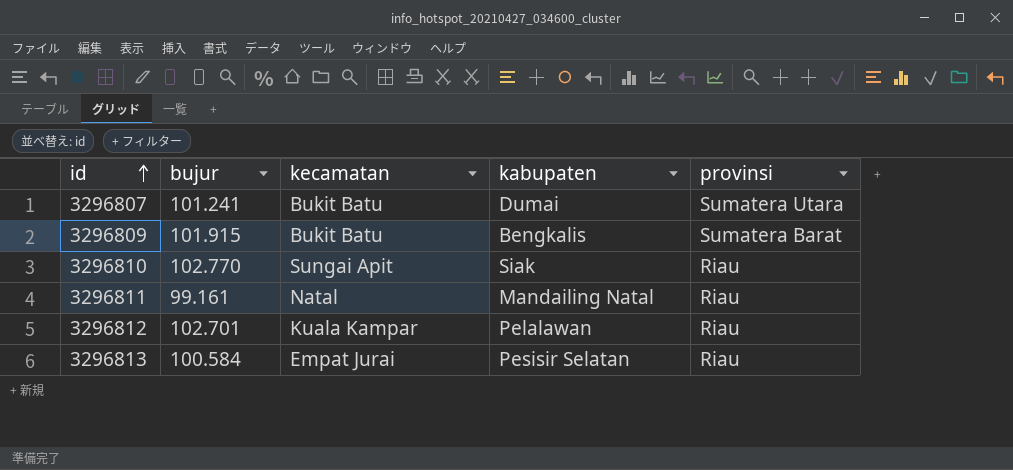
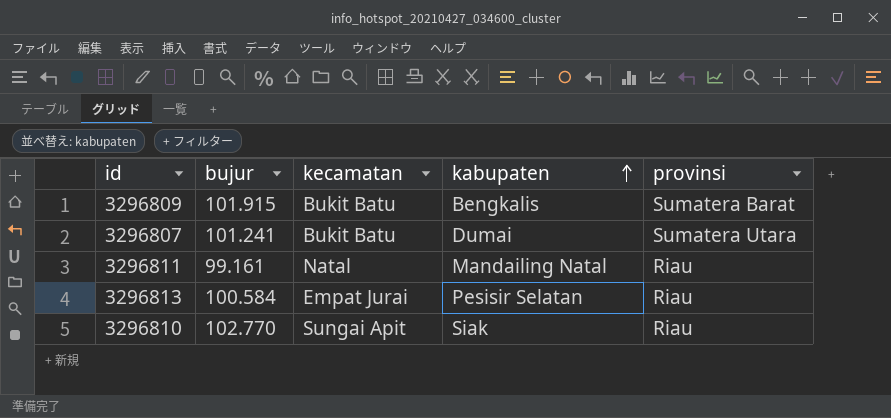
row order: id ascending -> kabupaten ascending
row 3296812: 102.701 | Kuala Kampar | Pelalawan | Riau -> none

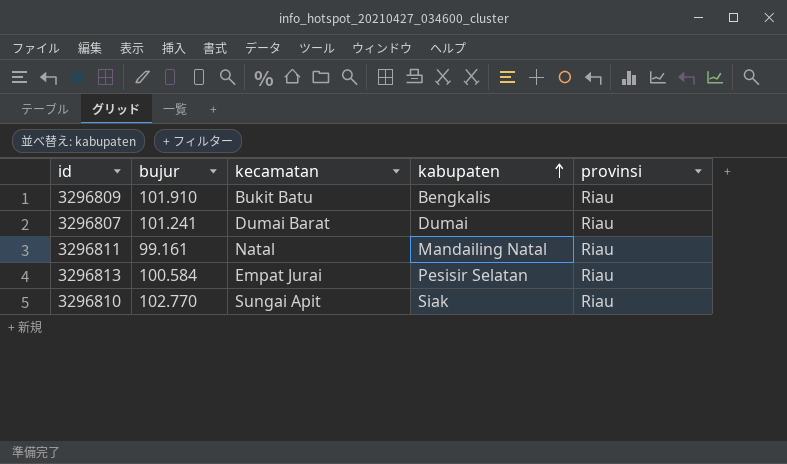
3296809 | bujur: 101.915 -> 101.910
3296809 | provinsi: Sumatera Barat -> Riau
3296807 | kecamatan: Bukit Batu -> Dumai Barat
3296807 | provinsi: Sumatera Utara -> Riau

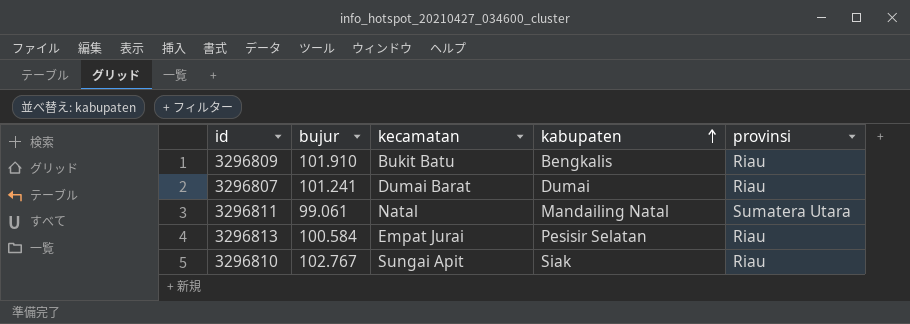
3296811 | bujur: 99.161 -> 99.061
3296811 | provinsi: Riau -> Sumatera Utara
3296810 | bujur: 102.770 -> 102.767

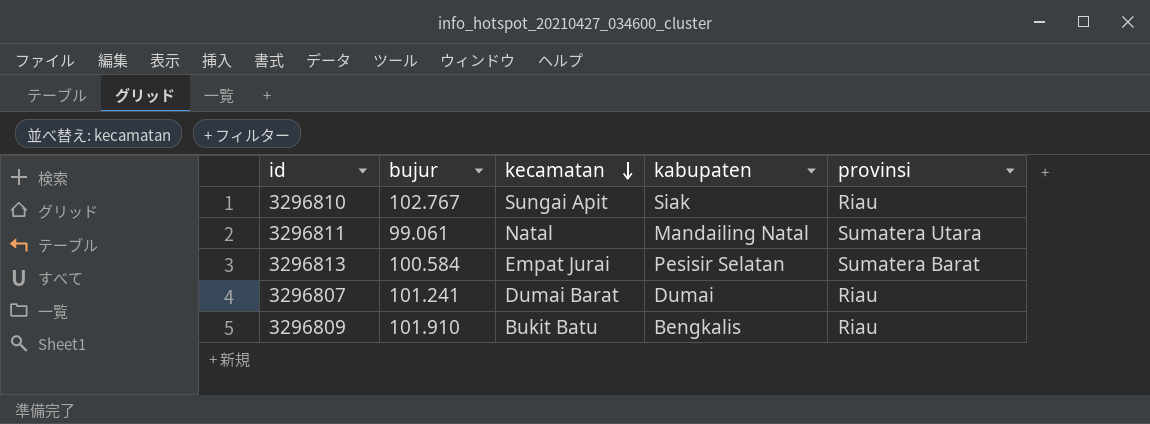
row order: kabupaten ascending -> kecamatan descending
3296813 | provinsi: Riau -> Sumatera Barat

